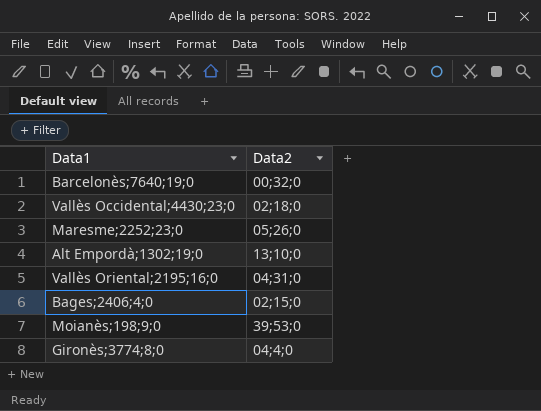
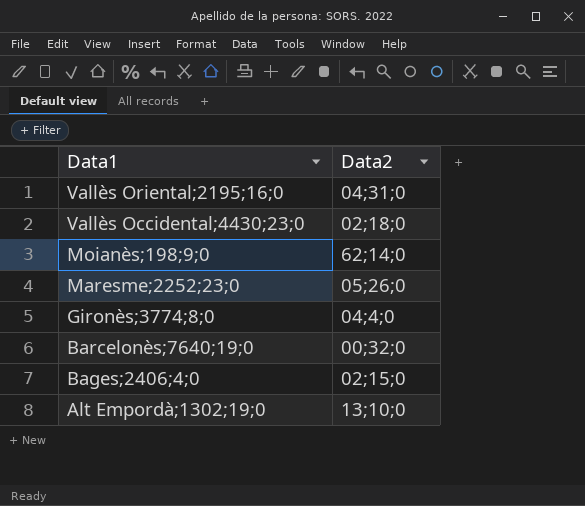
row order: none -> Data1 descending
Moianès;198;9;0 | Data2: 39;53;0 -> 62;14;0

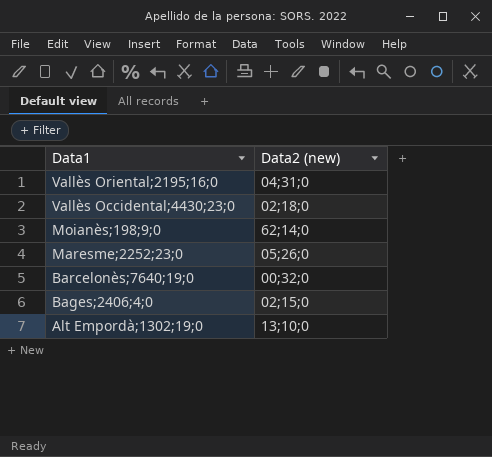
column name: Data2 -> Data2 (new)
row Gironès;3774;8;0: 04;4;0 -> none

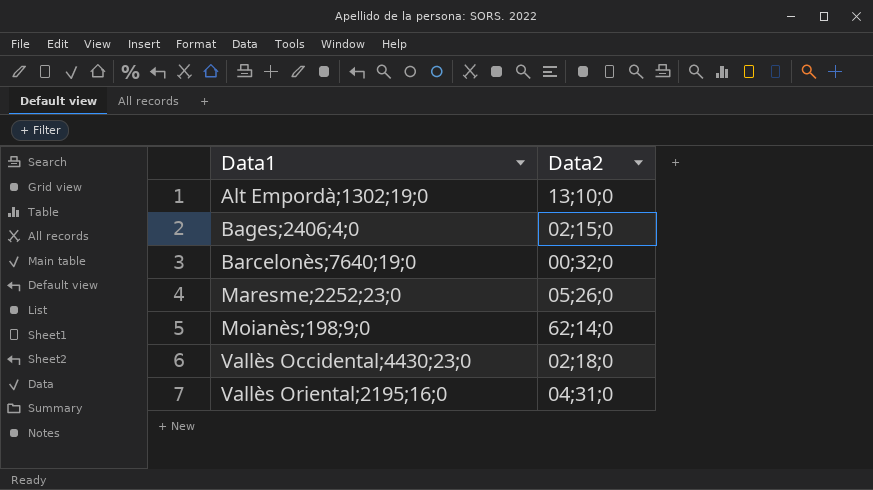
row order: Data1 descending -> Data1 ascending
column name: Data2 (new) -> Data2

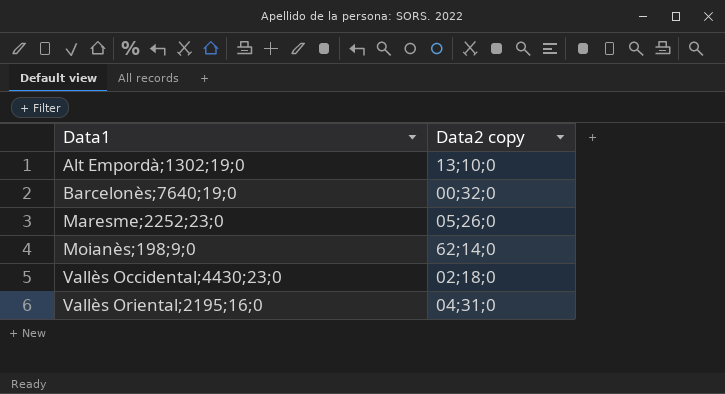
column name: Data2 -> Data2 copy
row Bages;2406;4;0: 02;15;0 -> none

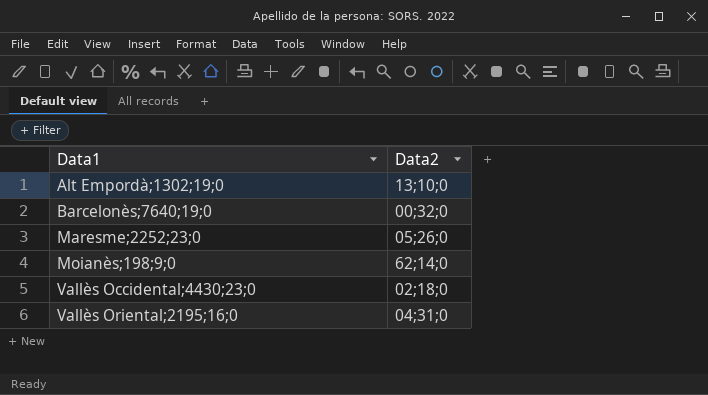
column name: Data2 copy -> Data2

